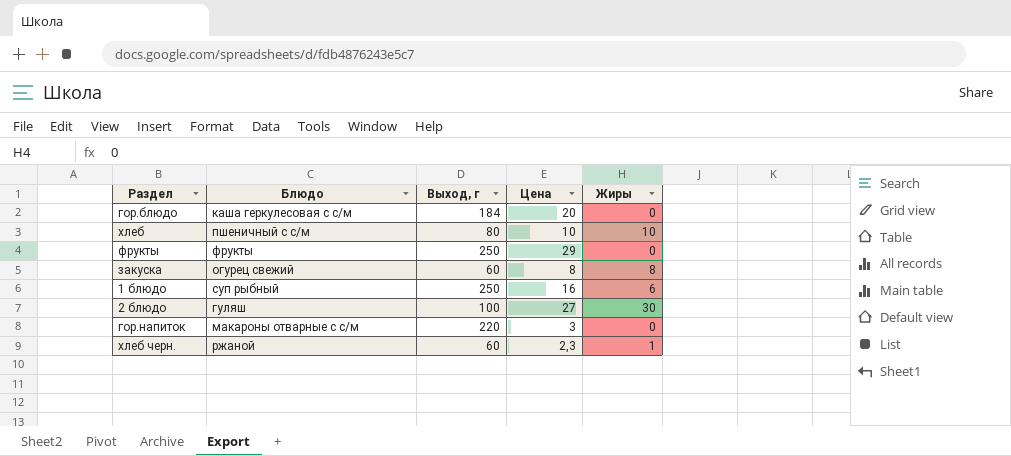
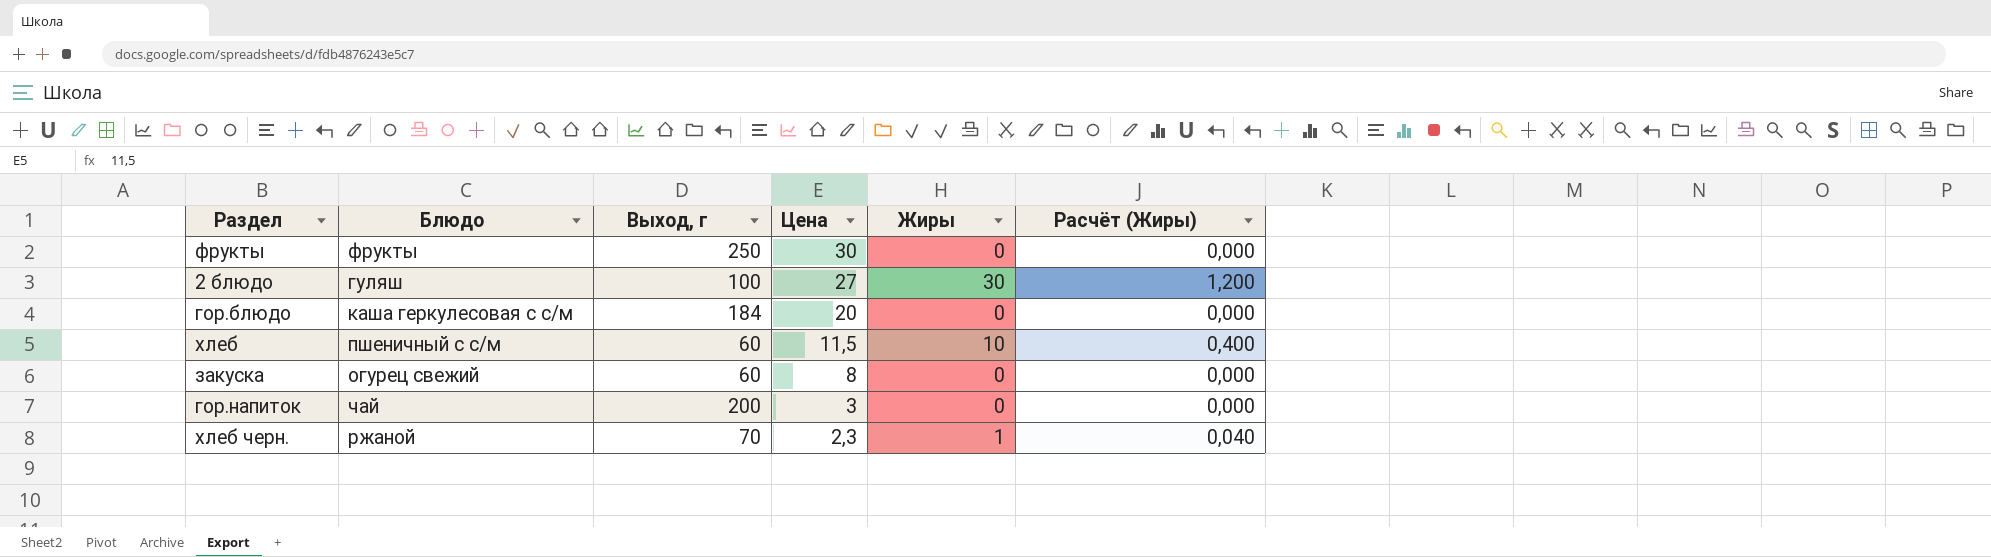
row order: none -> Цена descending
column Расчёт (Жиры) | formula: none -> [Жиры] * 0,04
row 1 блюдо: суп рыбный | 250 | 16 | 6 -> none
фрукты | Цена: 29 -> 30
хлеб | Выход, г: 80 -> 60
хлеб | Цена: 10 -> 11,5
закуска | Жиры: 8 -> 0
гор.напиток | Блюдо: макароны отварные с с/м -> чай
гор.напиток | Выход, г: 220 -> 200
хлеб черн. | Выход, г: 60 -> 70

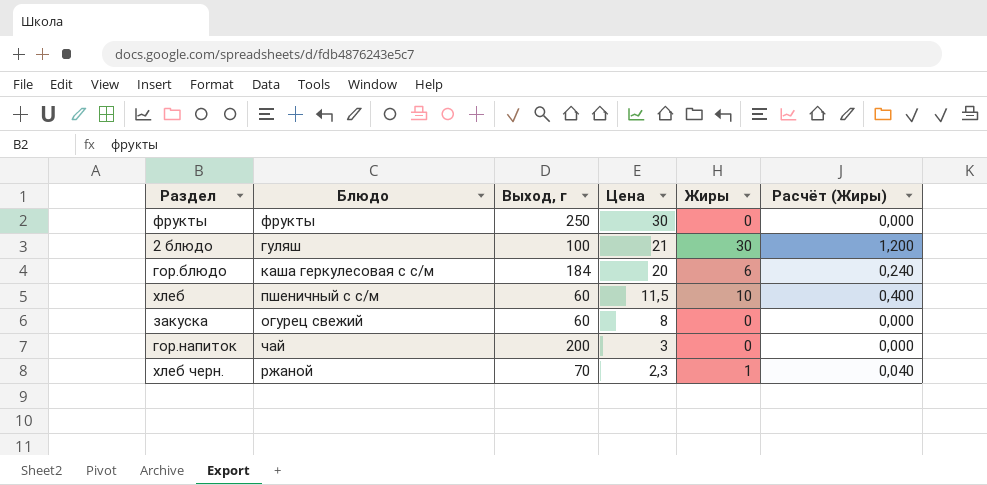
2 блюдо | Цена: 27 -> 21
гор.блюдо | Жиры: 0 -> 6
гор.блюдо | Расчёт (Жиры): 0,000 -> 0,240

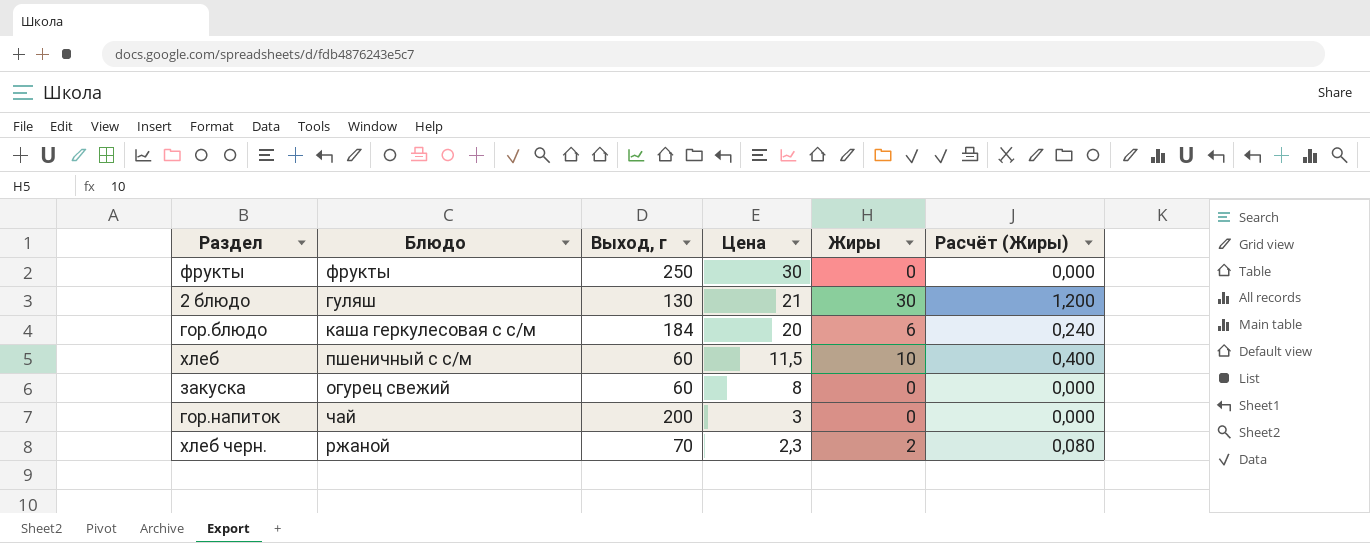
2 блюдо | Выход, г: 100 -> 130
хлеб черн. | Жиры: 1 -> 2
хлеб черн. | Расчёт (Жиры): 0,040 -> 0,080

